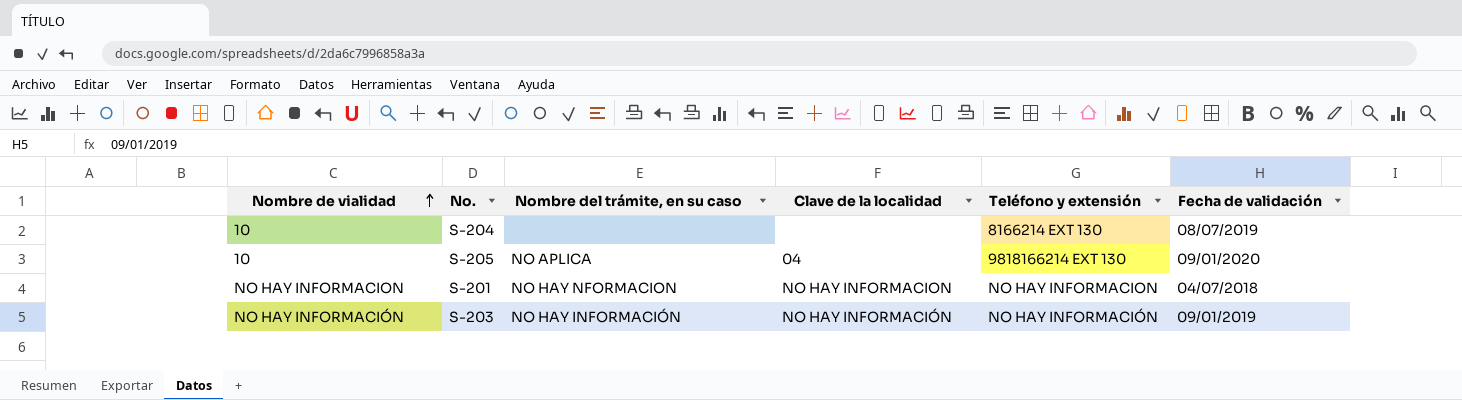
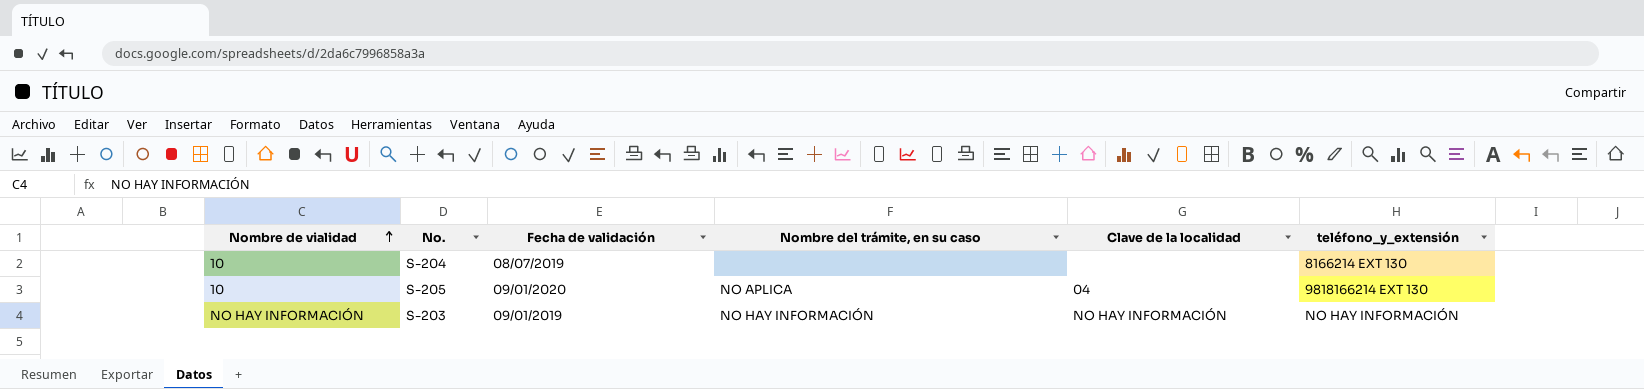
column Fecha de validación | position: 6 -> 3
column name: Teléfono y extensión -> teléfono_y_extensión
row S-201: NO HAY INFORMACION | NO HAY NFORMACION | NO HAY INFORMACION | NO HAY INFORMACION | 04/07/2018 -> none

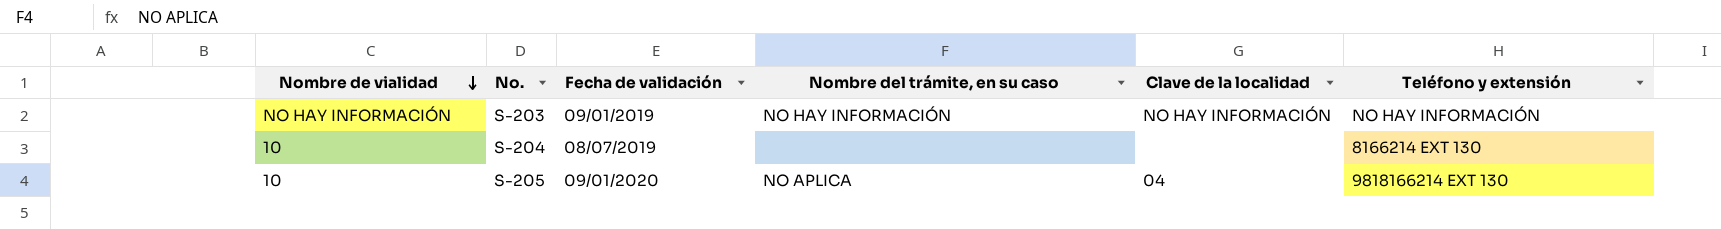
row order: Nombre de vialidad ascending -> Nombre de vialidad descending
column name: teléfono_y_extensión -> Teléfono y extensión

